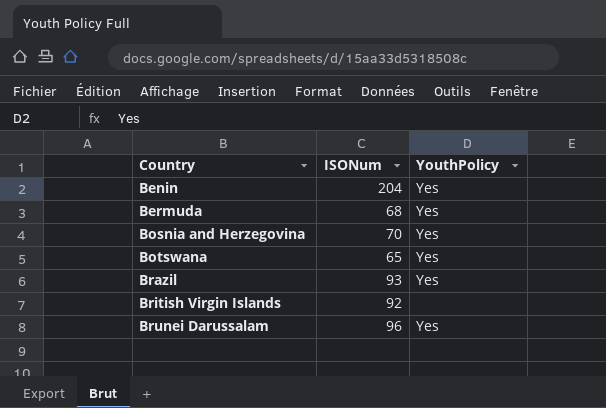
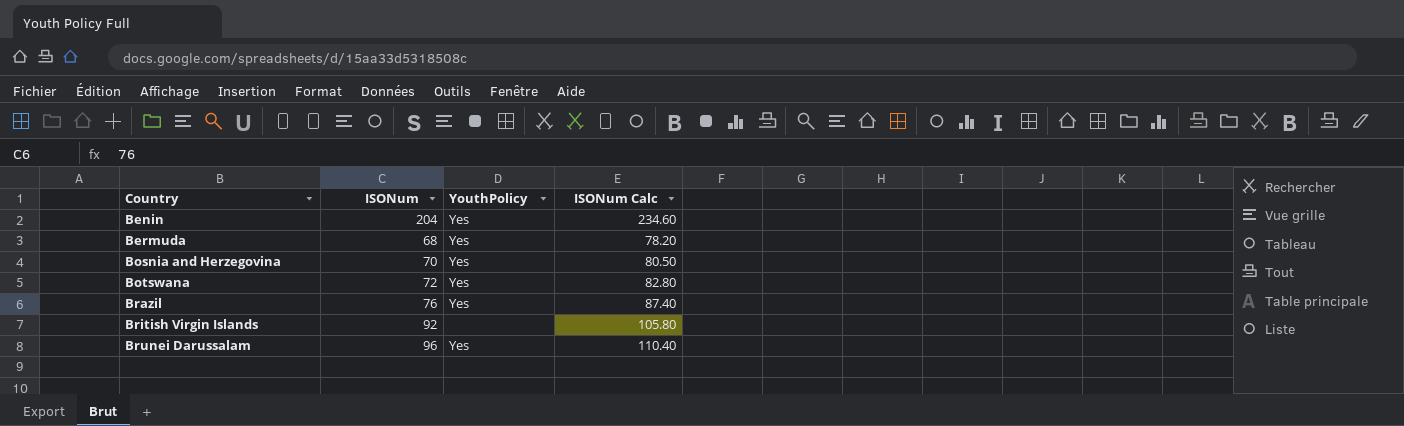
column ISONum Calc | formula: none -> [ISONum] * 1.15
Botswana | ISONum: 65 -> 72
Brazil | ISONum: 93 -> 76

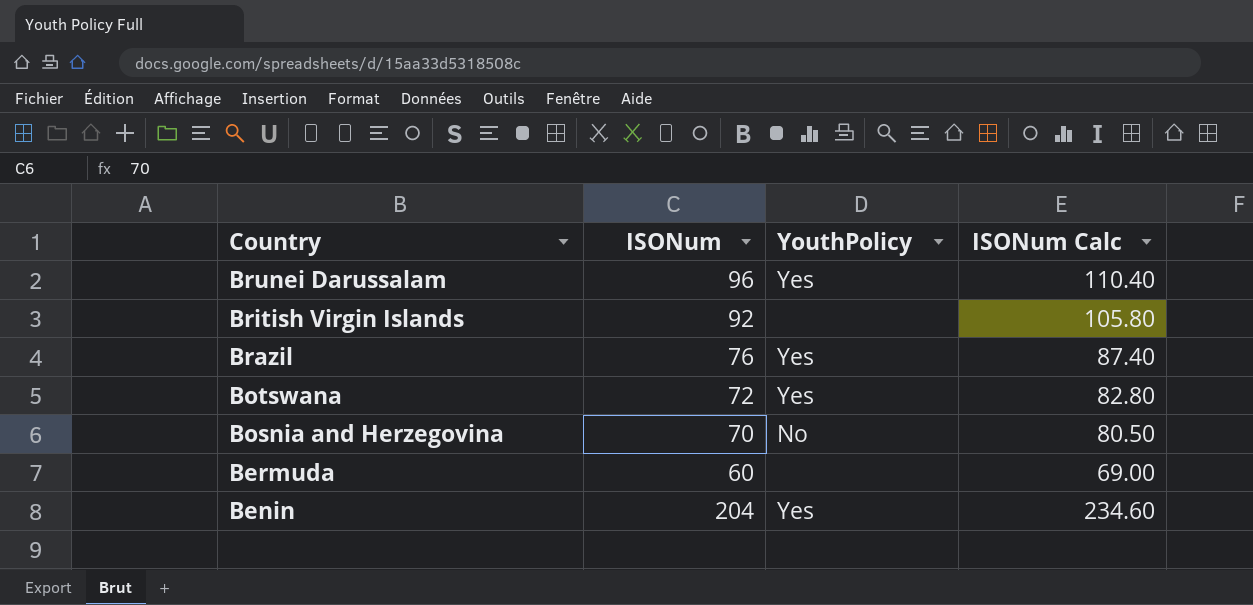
row order: Country ascending -> Country descending
Bosnia and Herzegovina | YouthPolicy: Yes -> No
Bermuda | ISONum: 68 -> 60
Bermuda | YouthPolicy: Yes -> none
Bermuda | ISONum Calc: 78.20 -> 69.00

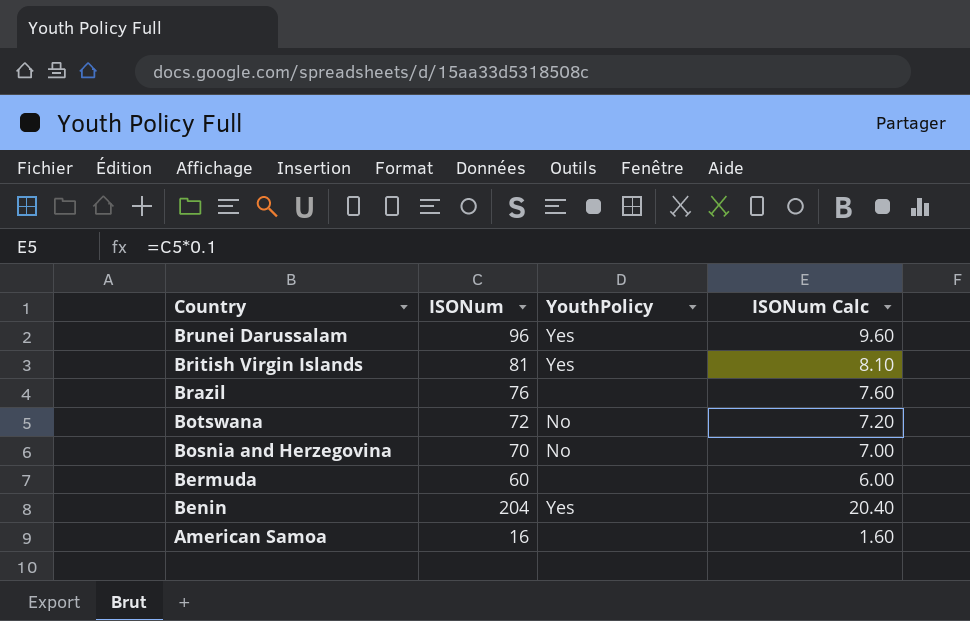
column ISONum Calc | formula: [ISONum] * 1.15 -> [ISONum] * 0.1
British Virgin Islands | ISONum: 92 -> 81
British Virgin Islands | YouthPolicy: none -> Yes
Brazil | YouthPolicy: Yes -> none
Botswana | YouthPolicy: Yes -> No
row American Samoa: none -> 16 | none | 1.60

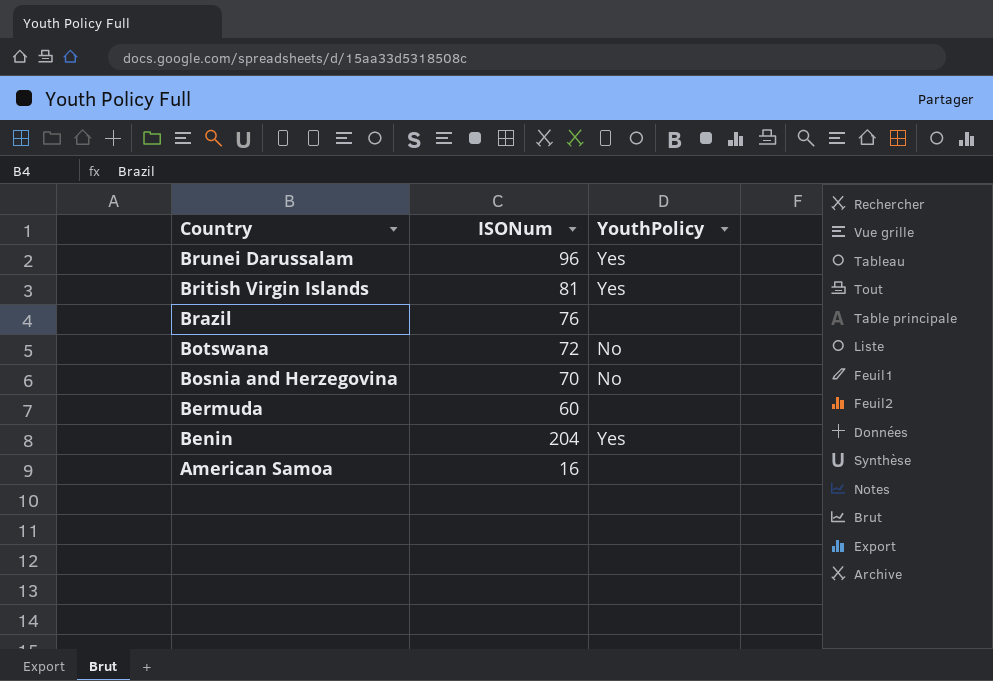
column ISONum Calc | formula: [ISONum] * 0.1 -> none

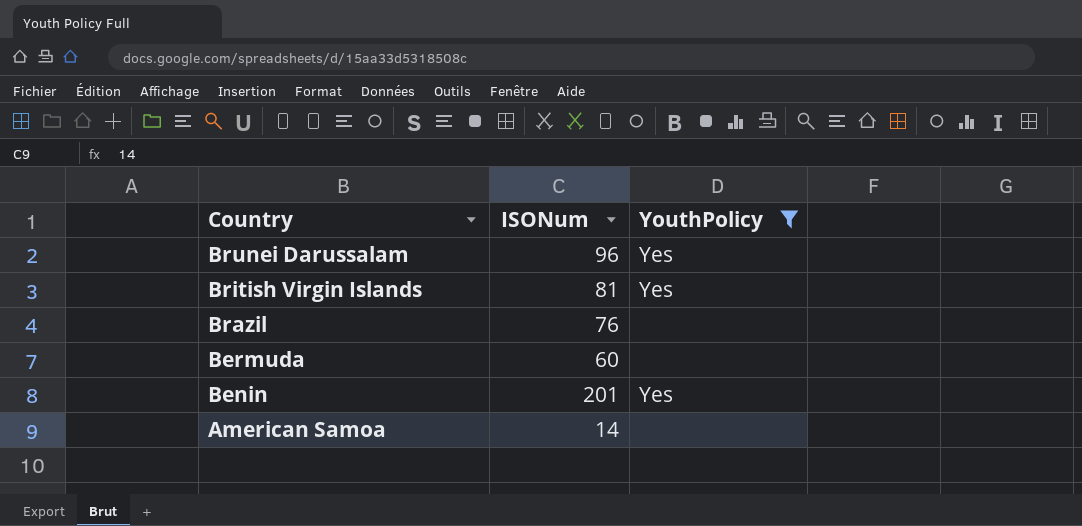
filter: none -> YouthPolicy != No
Benin | ISONum: 204 -> 201
American Samoa | ISONum: 16 -> 14

